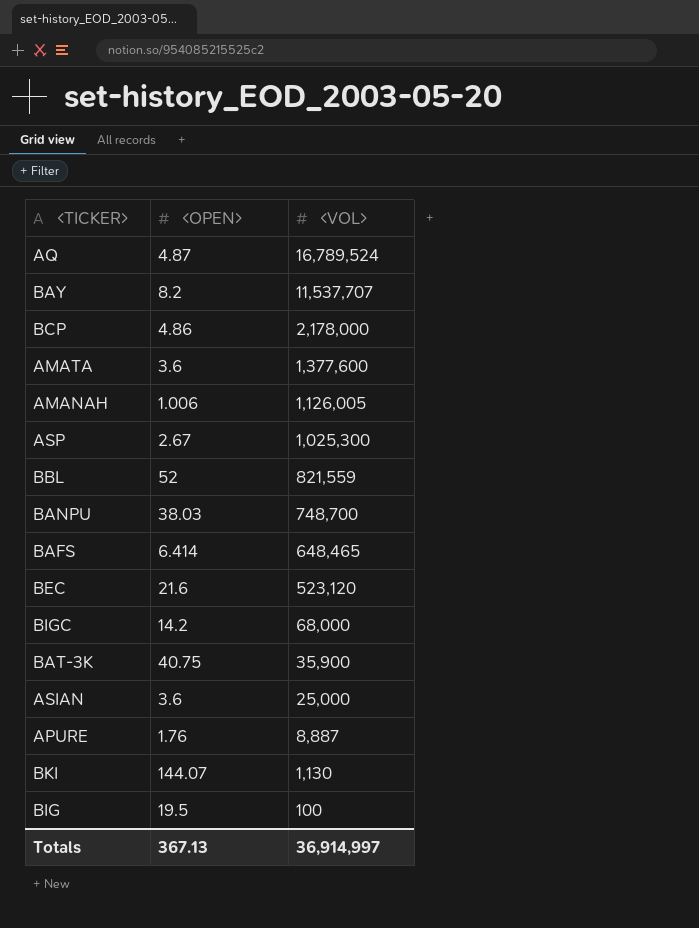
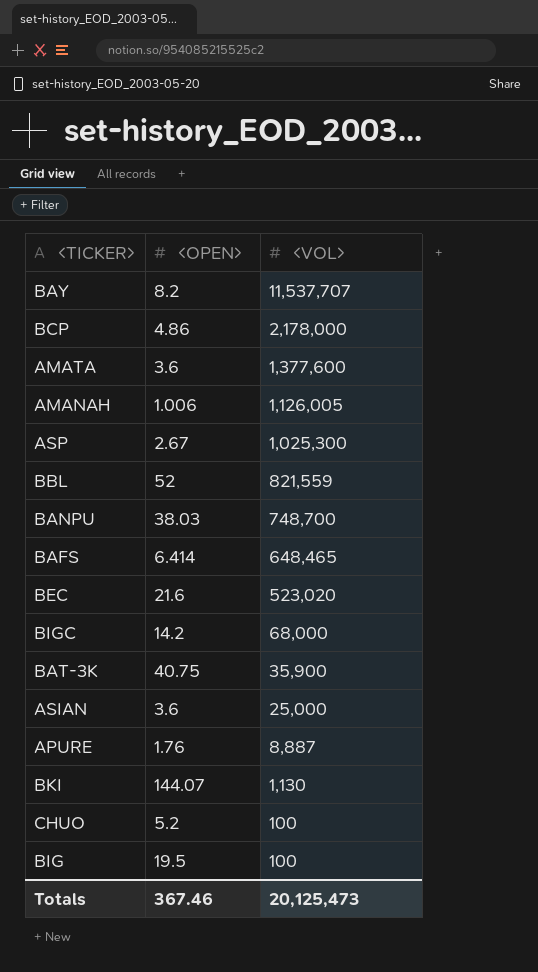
row AQ: 4.87 | 16,789,524 -> none
BEC | <VOL>: 523,120 -> 523,020
row CHUO: none -> 5.2 | 100
Totals | <OPEN>: 367.13 -> 367.46
Totals | <VOL>: 36,914,997 -> 20,125,473

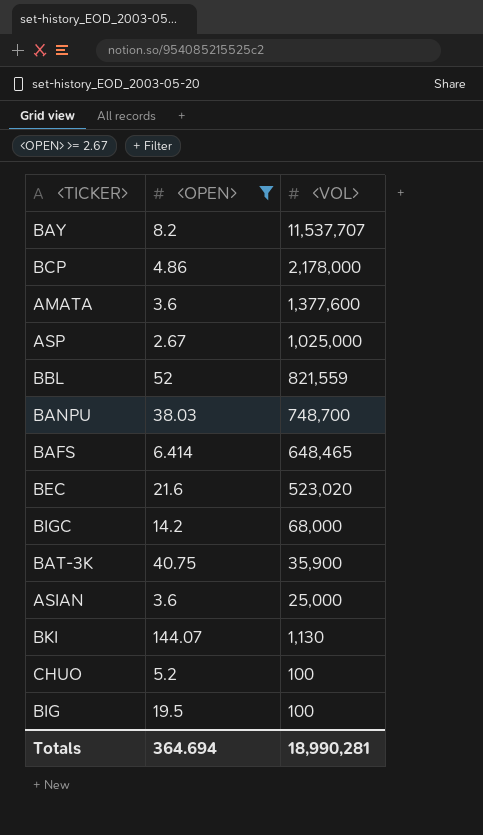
filter: none -> <OPEN> >= 2.67
ASP | <VOL>: 1,025,300 -> 1,025,000
Totals | <OPEN>: 367.46 -> 364.694
Totals | <VOL>: 20,125,473 -> 18,990,281

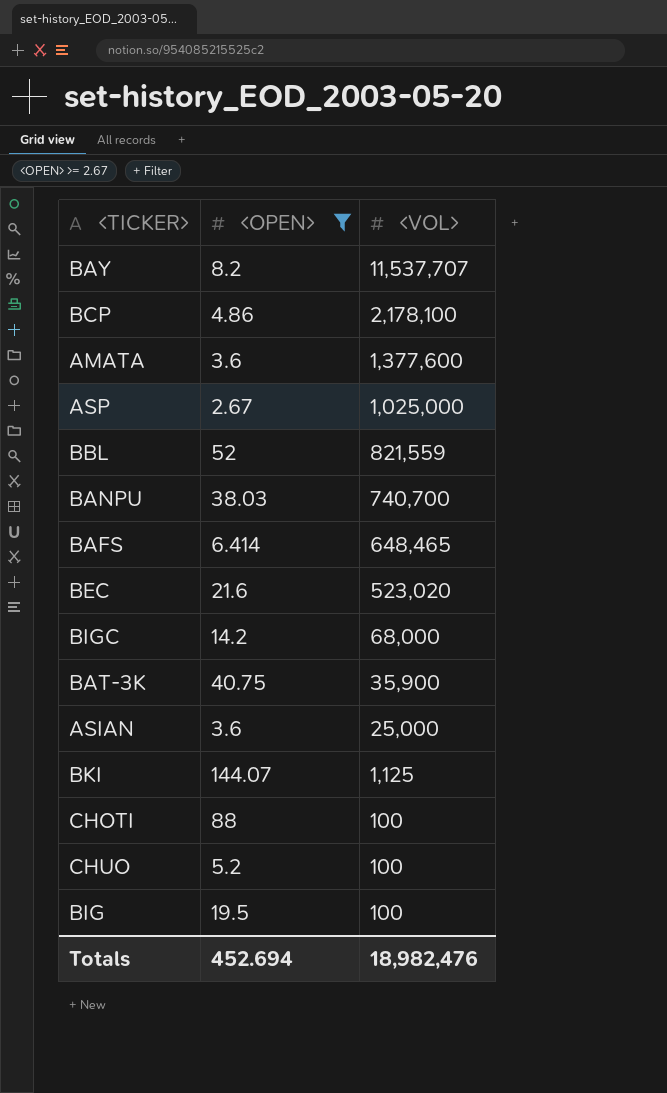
BCP | <VOL>: 2,178,000 -> 2,178,100
BANPU | <VOL>: 748,700 -> 740,700
BKI | <VOL>: 1,130 -> 1,125
row CHOTI: none -> 88 | 100
Totals | <OPEN>: 364.694 -> 452.694
Totals | <VOL>: 18,990,281 -> 18,982,476

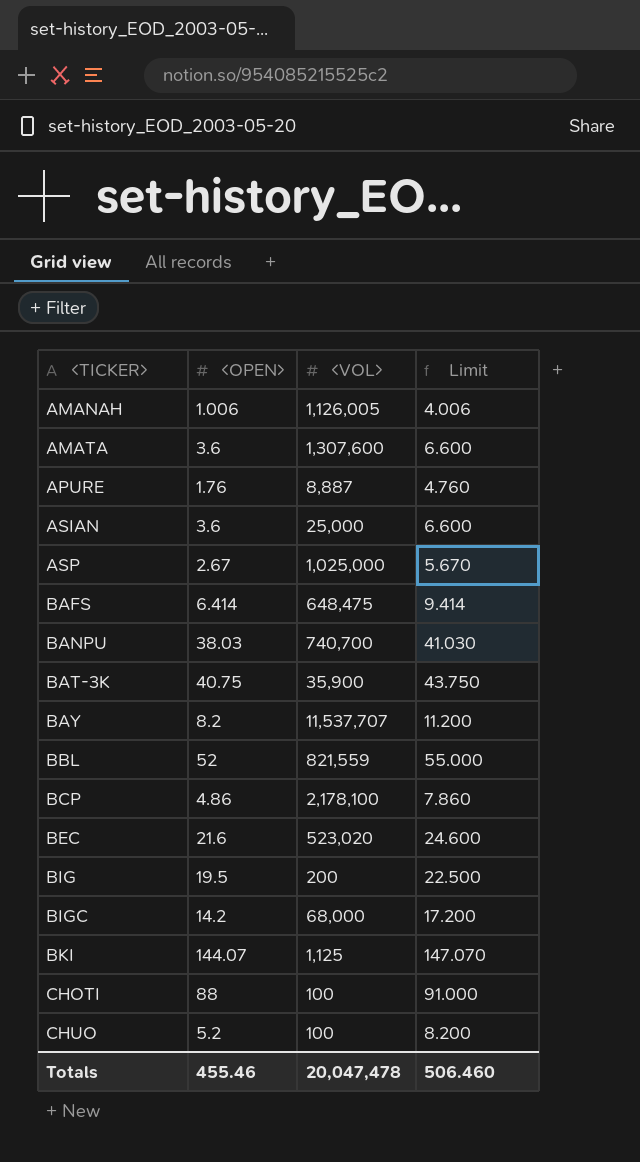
filter: <OPEN> >= 2.67 -> none
row order: <VOL> descending -> <TICKER> ascending
column Limit | formula: none -> [<OPEN>] + 3
AMATA | <VOL>: 1,377,600 -> 1,307,600
BAFS | <VOL>: 648,465 -> 648,475
BIG | <VOL>: 100 -> 200
Totals | <OPEN>: 452.694 -> 455.46
Totals | <VOL>: 18,982,476 -> 20,047,478

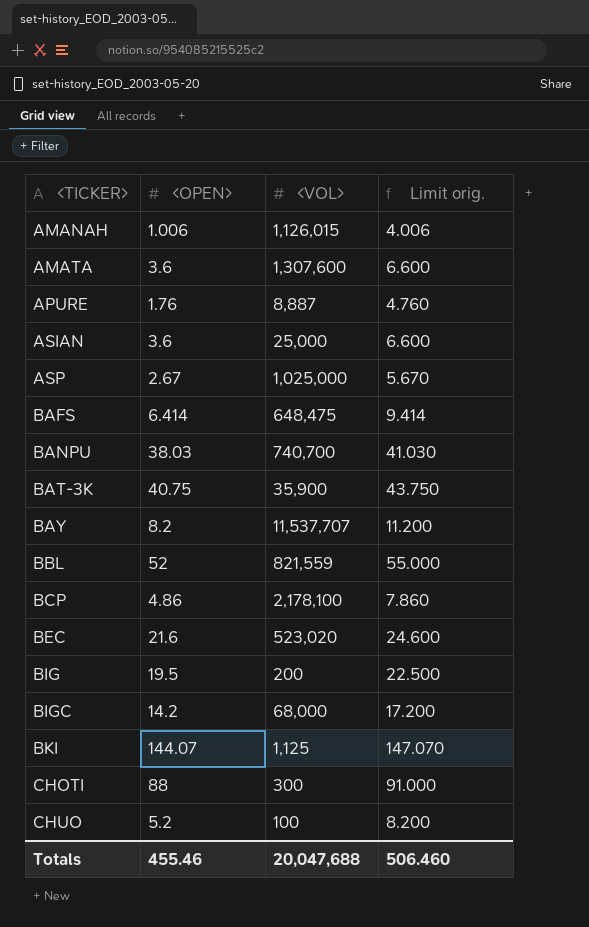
column name: Limit -> Limit orig.
AMANAH | <VOL>: 1,126,005 -> 1,126,015
CHOTI | <VOL>: 100 -> 300
Totals | <VOL>: 20,047,478 -> 20,047,688

